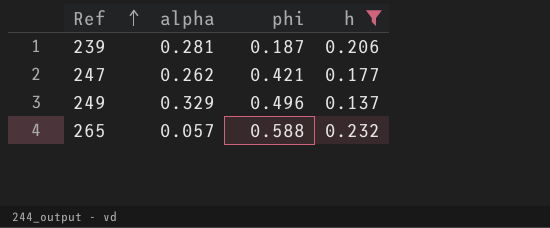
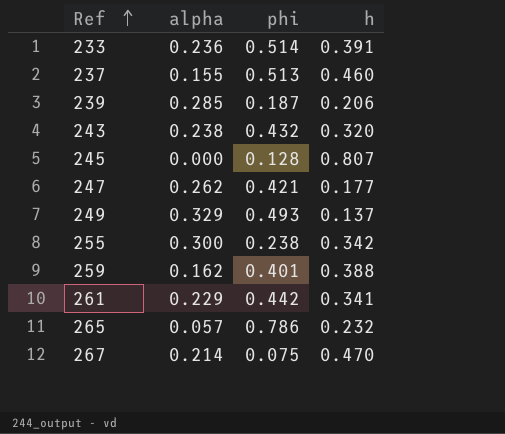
filter: h <= 0.232 -> none
239 | alpha: 0.281 -> 0.285
249 | phi: 0.496 -> 0.493
265 | phi: 0.588 -> 0.786

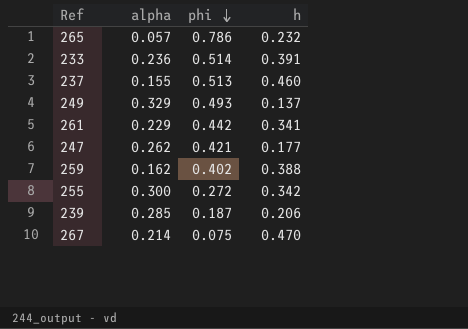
row order: Ref ascending -> phi descending
row 243: 0.238 | 0.432 | 0.320 -> none
row 245: 0.000 | 0.128 | 0.807 -> none
259 | phi: 0.401 -> 0.402
255 | phi: 0.238 -> 0.272

